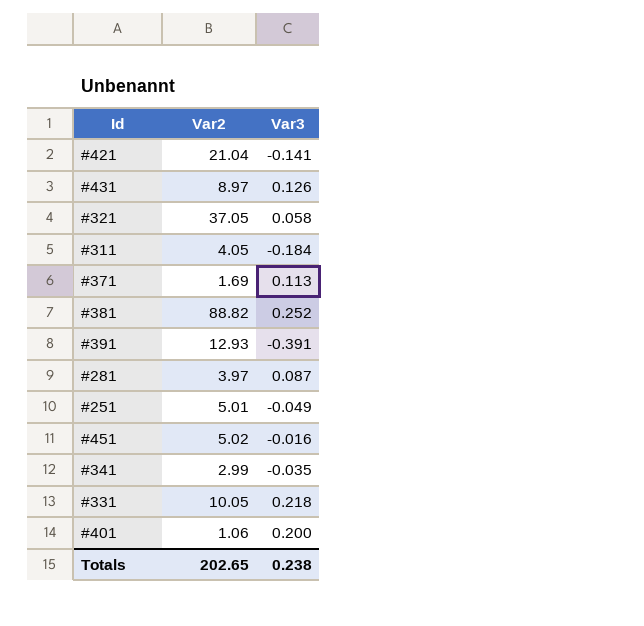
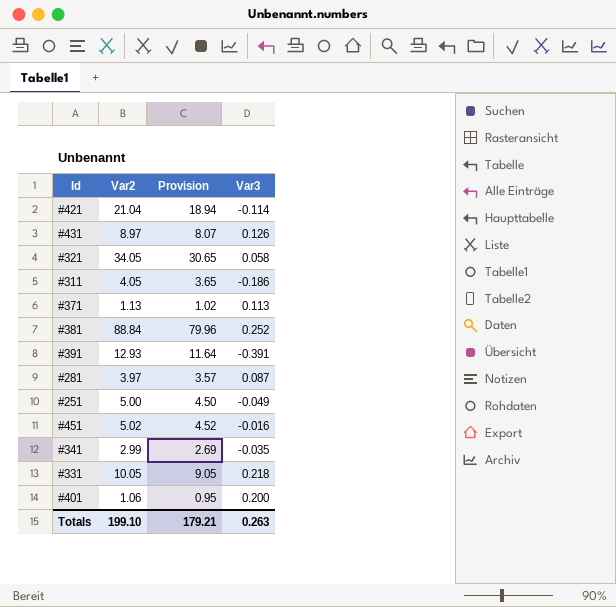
column Provision | formula: none -> [Var2] * 0.9
#421 | Var3: -0.141 -> -0.114
#321 | Var2: 37.05 -> 34.05
#311 | Var3: -0.184 -> -0.186
#371 | Var2: 1.69 -> 1.13
#381 | Var2: 88.82 -> 88.84
#251 | Var2: 5.01 -> 5.00
Totals | Var2: 202.65 -> 199.10
Totals | Var3: 0.238 -> 0.263

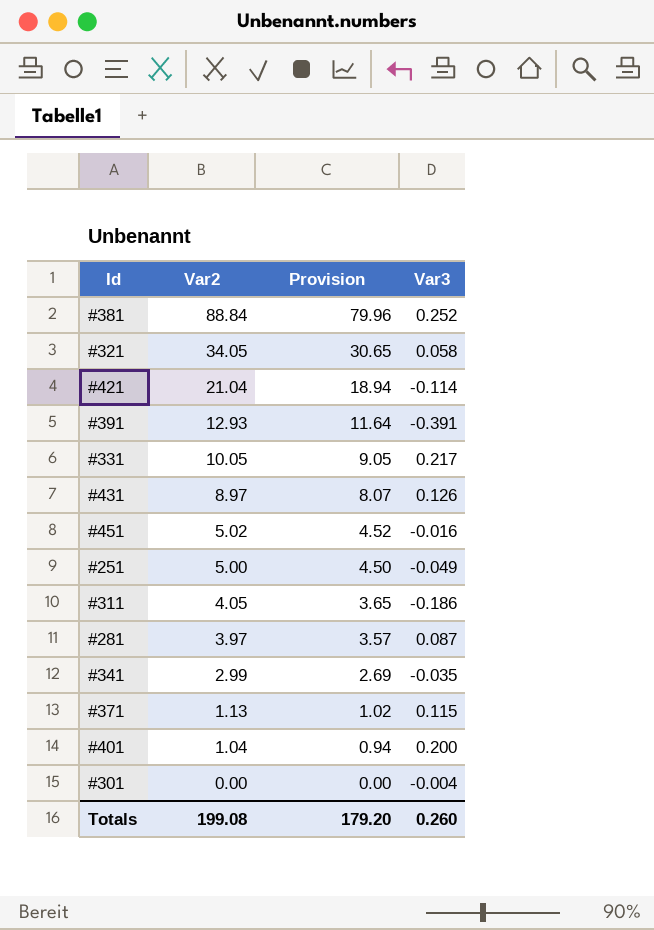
row order: none -> Var2 descending
#331 | Var3: 0.218 -> 0.217
#371 | Var3: 0.113 -> 0.115
#401 | Var2: 1.06 -> 1.04
#401 | Provision: 0.95 -> 0.94
row #301: none -> 0.00 | 0.00 | -0.004
Totals | Var2: 199.10 -> 199.08
Totals | Provision: 179.21 -> 179.20
Totals | Var3: 0.263 -> 0.260

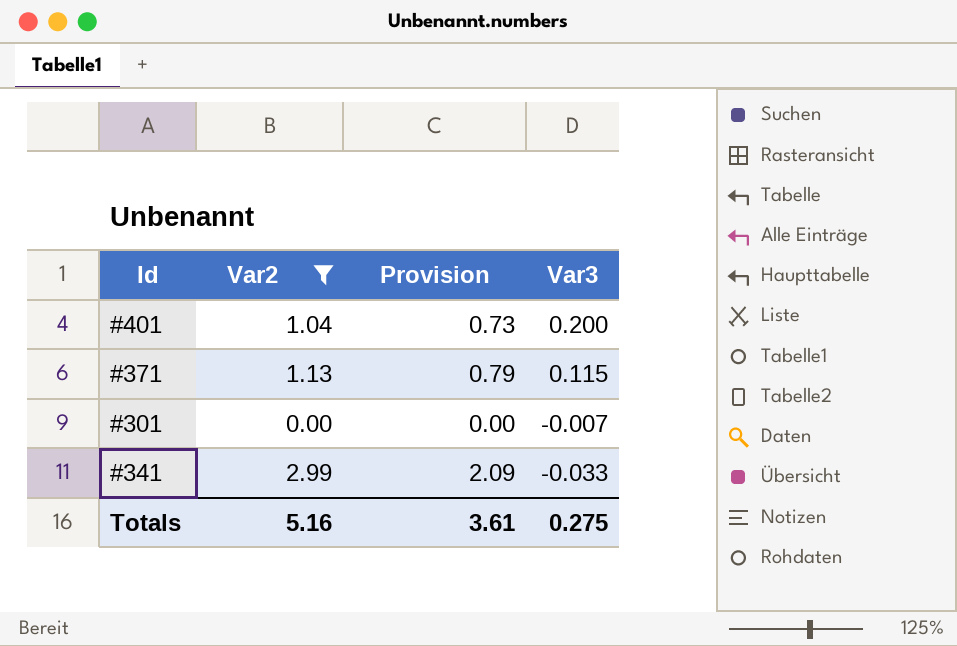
filter: none -> Var2 <= 2.99
row order: Var2 descending -> Var3 descending
column Provision | formula: [Var2] * 0.9 -> [Var2] * 0.7
#301 | Var3: -0.004 -> -0.007
#341 | Var3: -0.035 -> -0.033
Totals | Var2: 199.08 -> 5.16
Totals | Provision: 179.20 -> 3.61
Totals | Var3: 0.260 -> 0.275

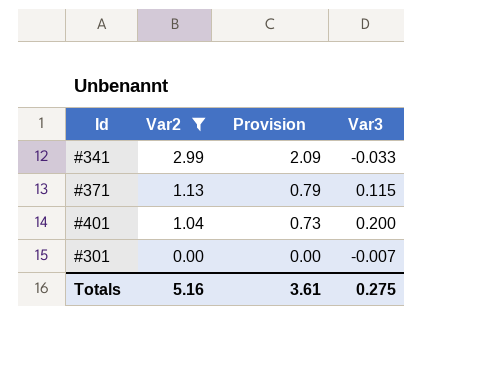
row order: Var3 descending -> Var2 descending

